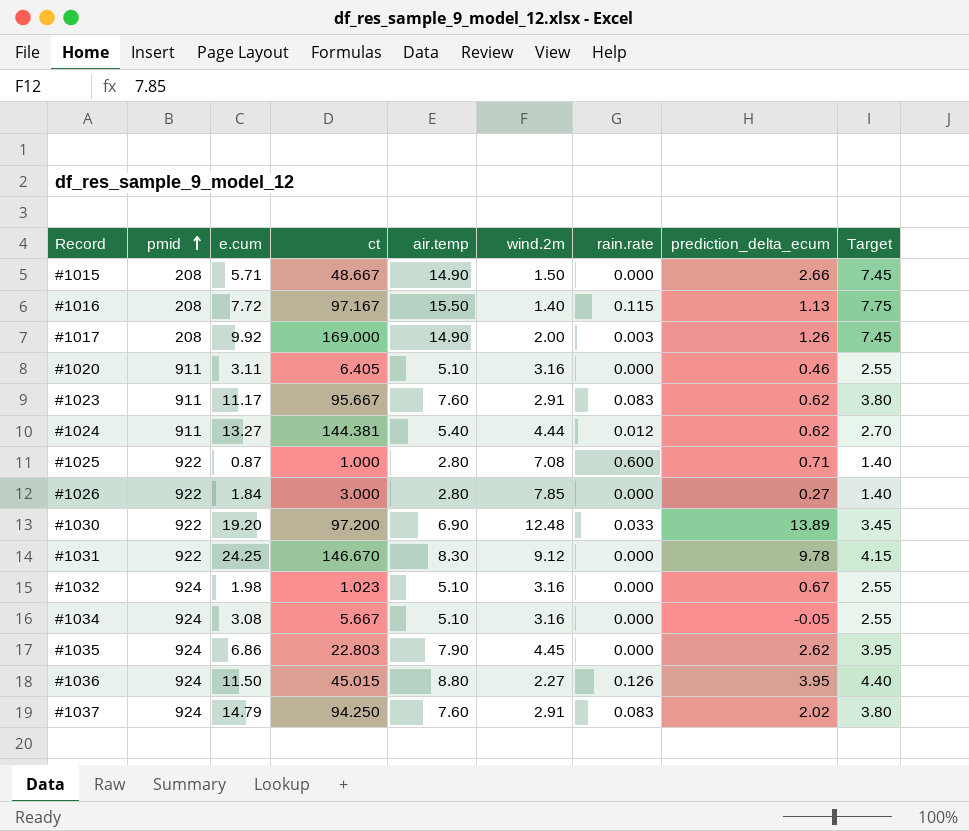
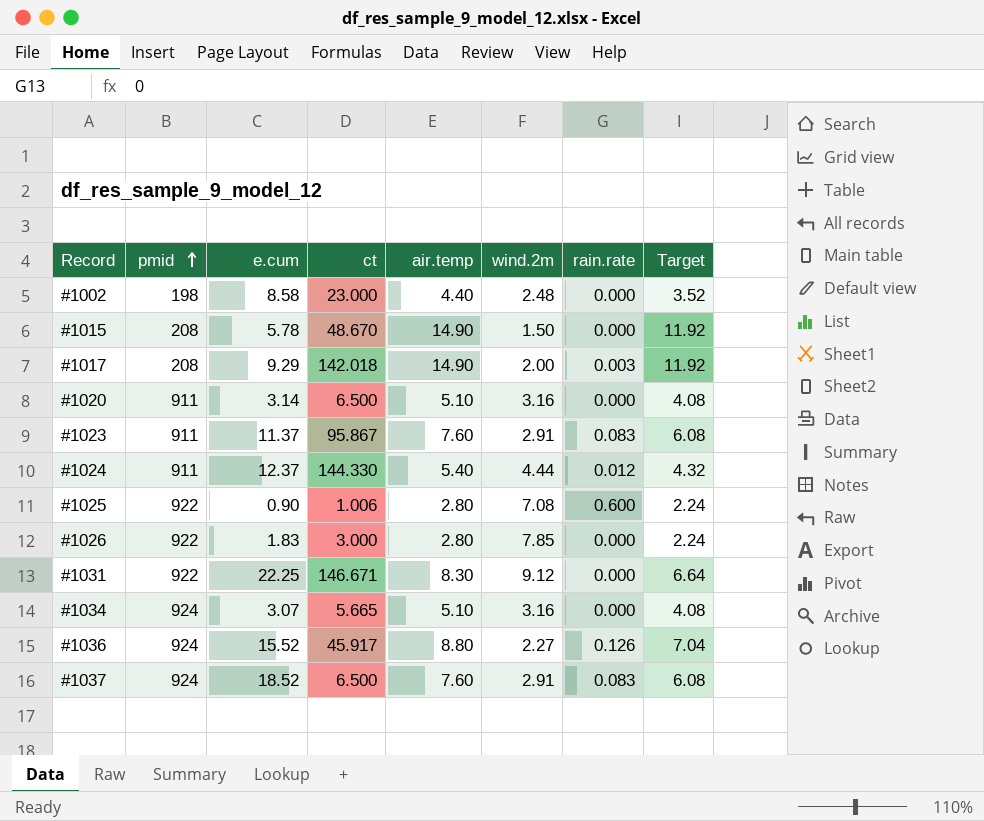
column prediction_delta_ecum | position: 8 -> none
column Target | formula: [air.temp] * 0.5 -> [air.temp] * 0.8
row #1016: 208 | 7.72 | 97.167 | 15.50 | 1.40 | 0.115 | 1.13 | 7.75 -> none
row #1030: 922 | 19.20 | 97.200 | 6.90 | 12.48 | 0.033 | 13.89 | 3.45 -> none
row #1032: 924 | 1.98 | 1.023 | 5.10 | 3.16 | 0.000 | 0.67 | 2.55 -> none
row #1035: 924 | 6.86 | 22.803 | 7.90 | 4.45 | 0.000 | 2.62 | 3.95 -> none
row #1002: none -> 198 | 8.58 | 23.000 | 4.40 | 2.48 | 0.000 | 3.52
#1015 | e.cum: 5.71 -> 5.78
#1015 | ct: 48.667 -> 48.670
#1017 | e.cum: 9.92 -> 9.29
#1017 | ct: 169.000 -> 142.018
#1020 | e.cum: 3.11 -> 3.14
#1020 | ct: 6.405 -> 6.500
#1023 | e.cum: 11.17 -> 11.37
#1023 | ct: 95.667 -> 95.867
#1024 | e.cum: 13.27 -> 12.37
#1024 | ct: 144.381 -> 144.330
#1025 | e.cum: 0.87 -> 0.90
#1025 | ct: 1.000 -> 1.006
#1026 | e.cum: 1.84 -> 1.83
#1031 | e.cum: 24.25 -> 22.25
#1031 | ct: 146.670 -> 146.671
#1034 | e.cum: 3.08 -> 3.07
#1034 | ct: 5.667 -> 5.665
#1036 | e.cum: 11.50 -> 15.52
#1036 | ct: 45.015 -> 45.917
#1037 | e.cum: 14.79 -> 18.52
#1037 | ct: 94.250 -> 6.500

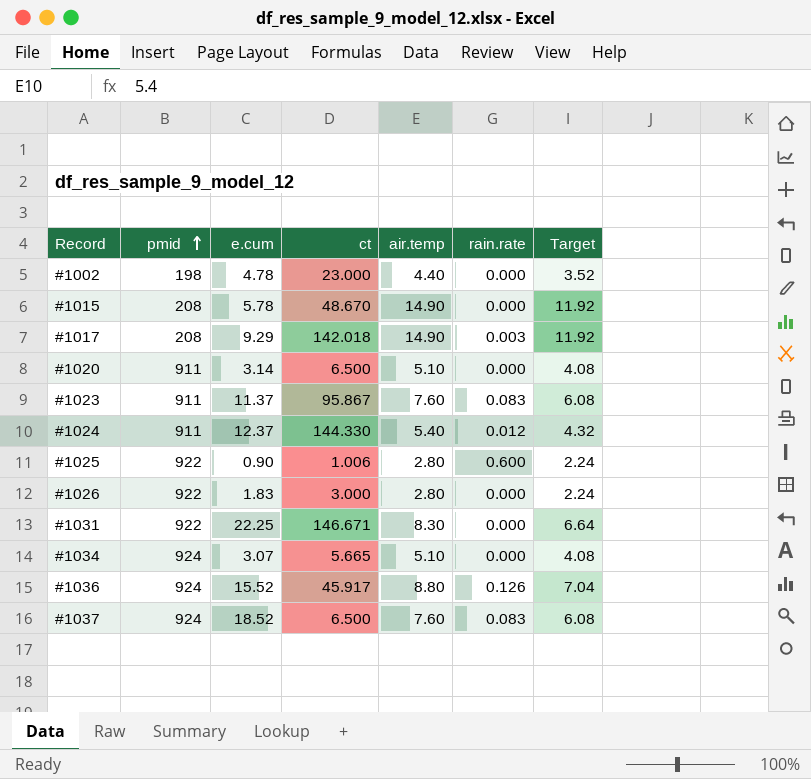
column wind.2m | position: 6 -> none
#1002 | e.cum: 8.58 -> 4.78

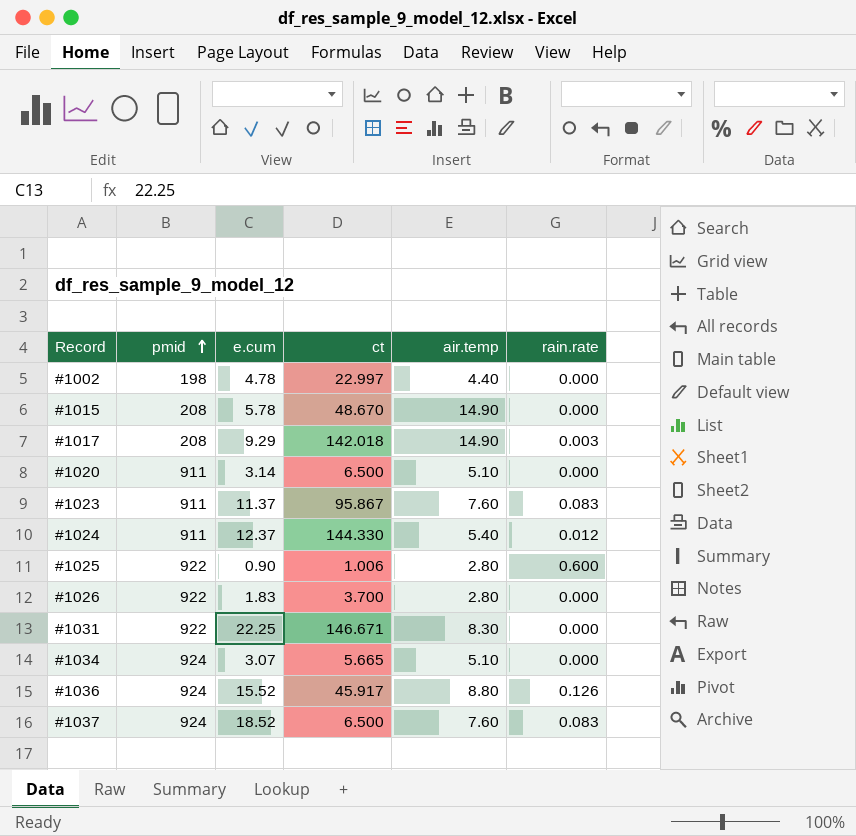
column Target | formula: [air.temp] * 0.8 -> none
#1002 | ct: 23.000 -> 22.997
#1026 | ct: 3.000 -> 3.700

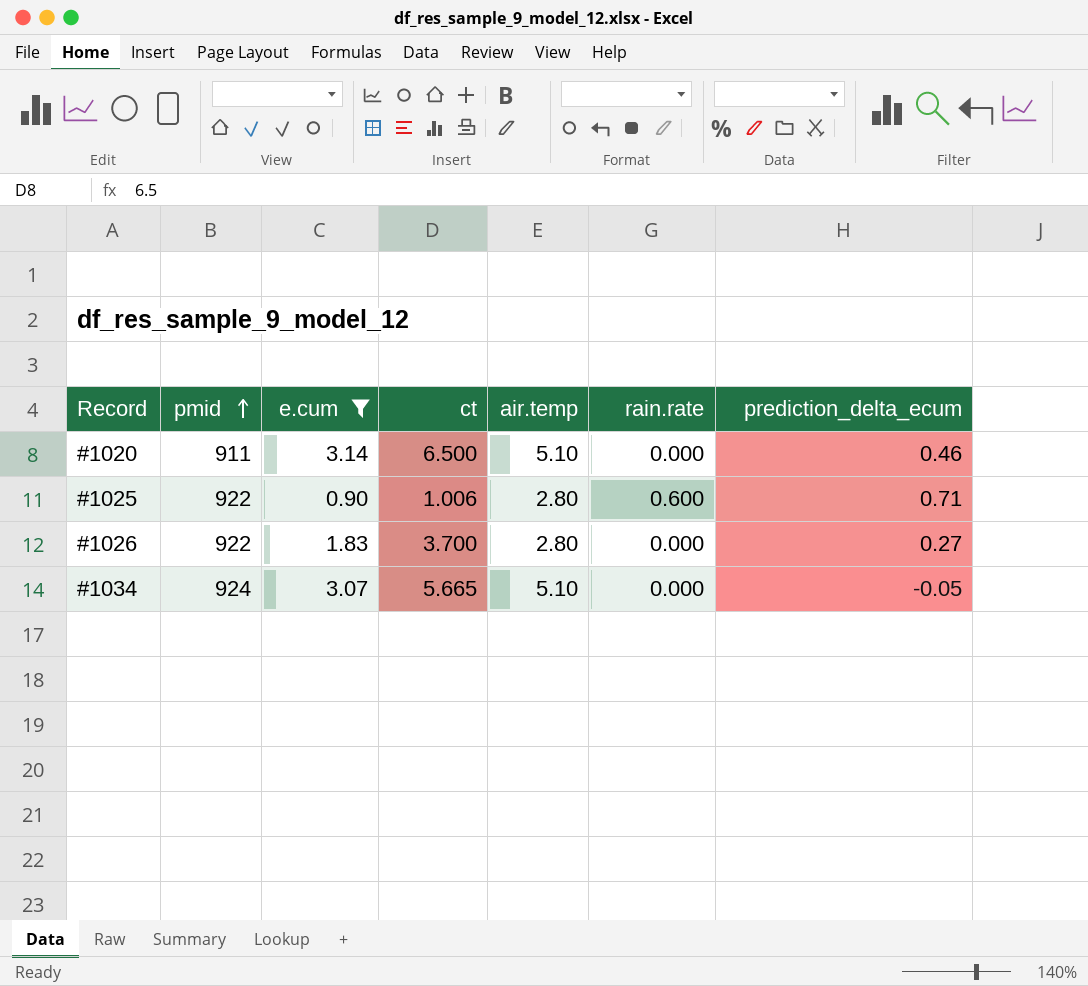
filter: none -> e.cum <= 3.14
column prediction_delta_ecum | position: none -> 7

